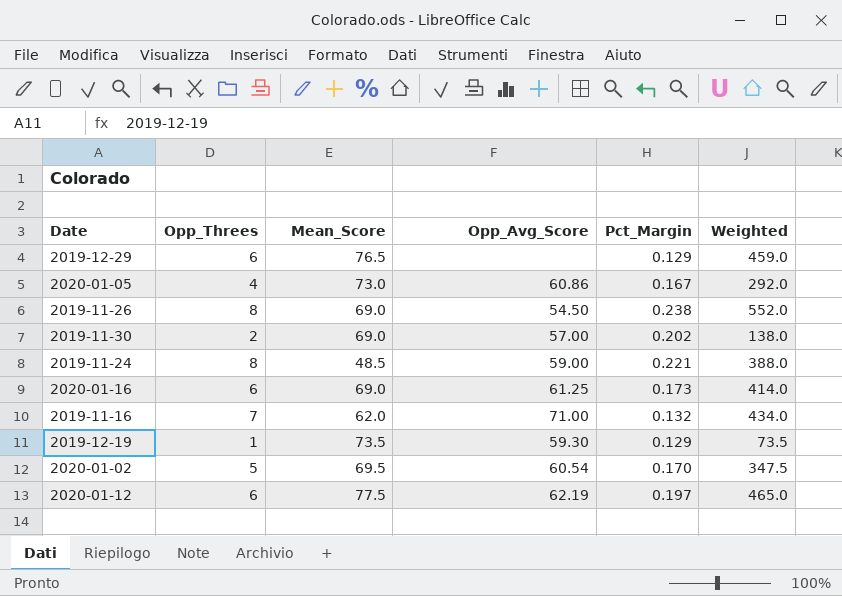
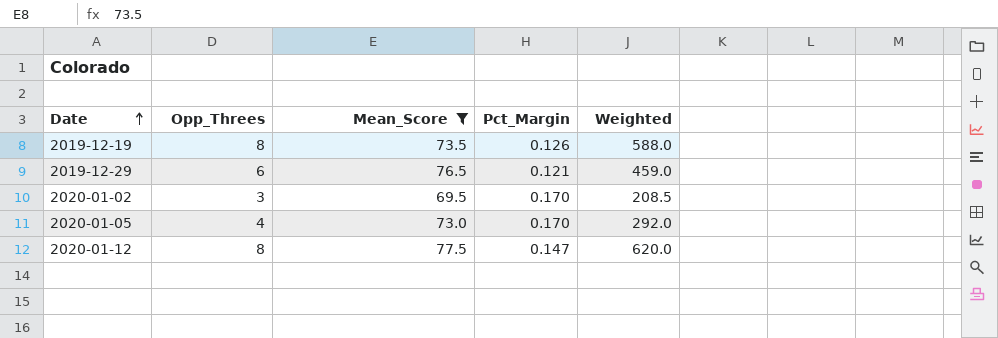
filter: none -> Mean_Score >= 69.5
row order: none -> Date ascending
column Opp_Avg_Score | position: 4 -> none
2019-12-19 | Opp_Threes: 1 -> 8
2019-12-19 | Pct_Margin: 0.129 -> 0.126
2019-12-19 | Weighted: 73.5 -> 588.0
2019-12-29 | Pct_Margin: 0.129 -> 0.121
2020-01-02 | Opp_Threes: 5 -> 3
2020-01-02 | Weighted: 347.5 -> 208.5
2020-01-05 | Pct_Margin: 0.167 -> 0.170
2020-01-12 | Opp_Threes: 6 -> 8
2020-01-12 | Pct_Margin: 0.197 -> 0.147
2020-01-12 | Weighted: 465.0 -> 620.0

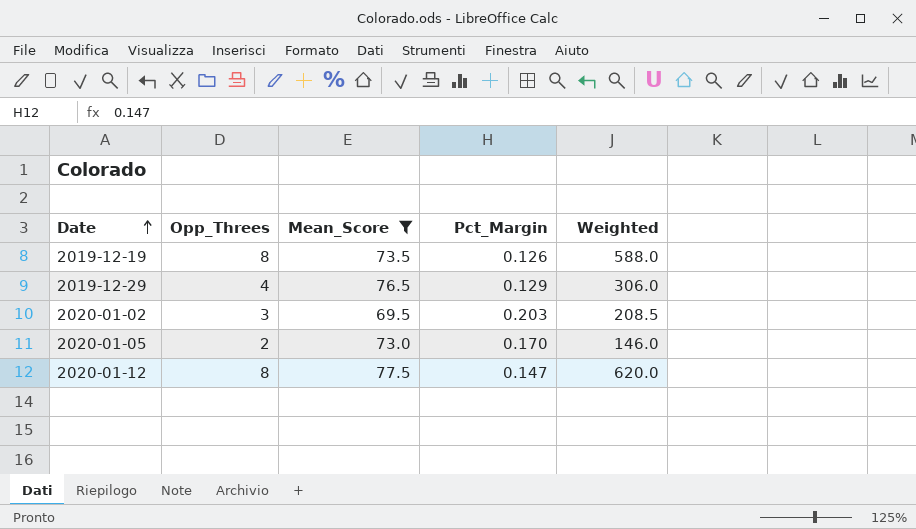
2019-12-29 | Opp_Threes: 6 -> 4
2019-12-29 | Pct_Margin: 0.121 -> 0.129
2019-12-29 | Weighted: 459.0 -> 306.0
2020-01-02 | Pct_Margin: 0.170 -> 0.203
2020-01-05 | Opp_Threes: 4 -> 2
2020-01-05 | Weighted: 292.0 -> 146.0

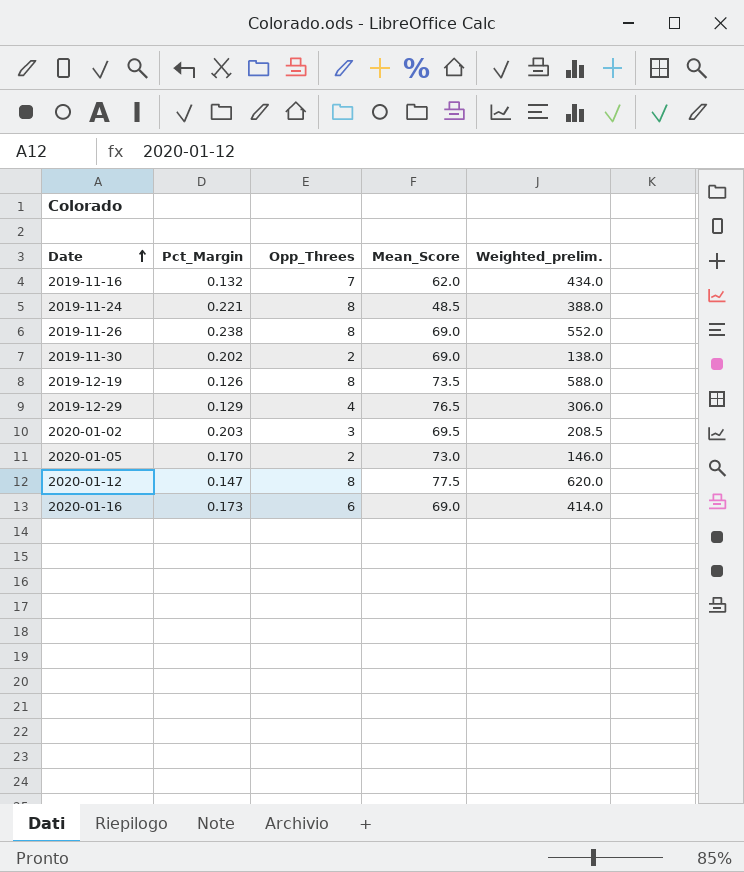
filter: Mean_Score >= 69.5 -> none
column Pct_Margin | position: 4 -> 2
column name: Weighted -> Weighted_prelim.

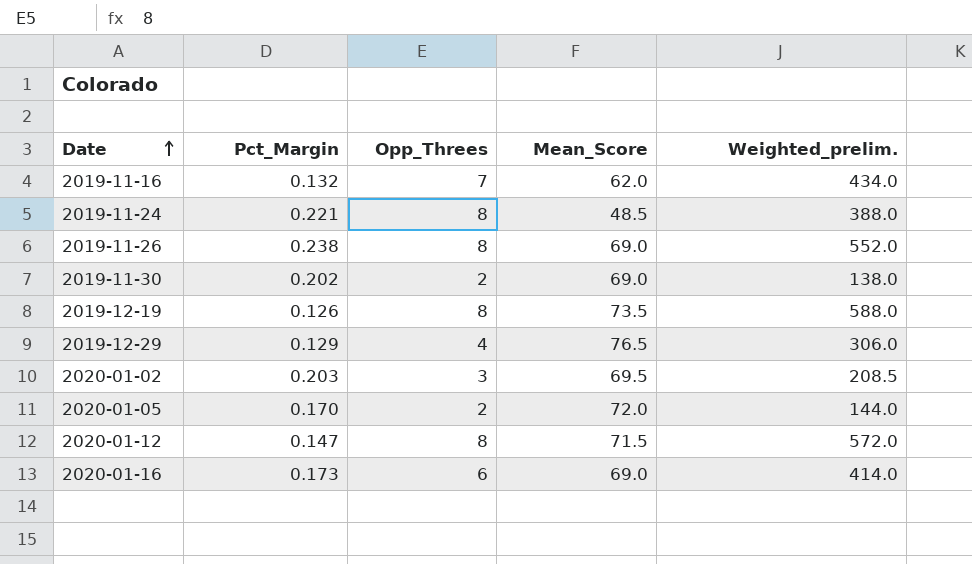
2020-01-05 | Mean_Score: 73.0 -> 72.0
2020-01-05 | Weighted_prelim.: 146.0 -> 144.0
2020-01-12 | Mean_Score: 77.5 -> 71.5
2020-01-12 | Weighted_prelim.: 620.0 -> 572.0

